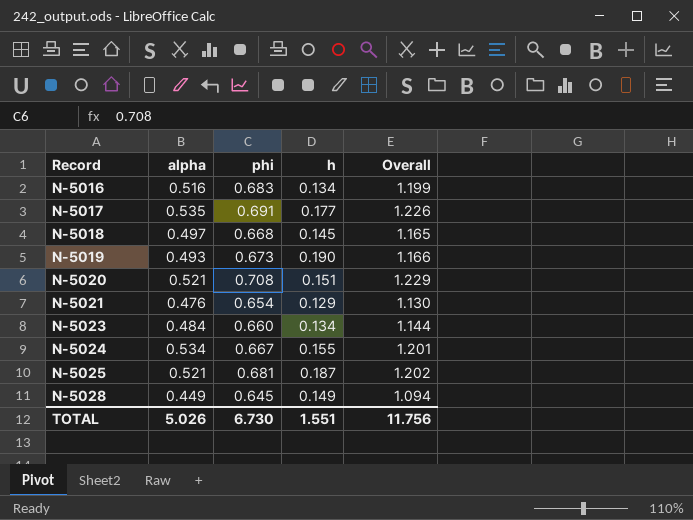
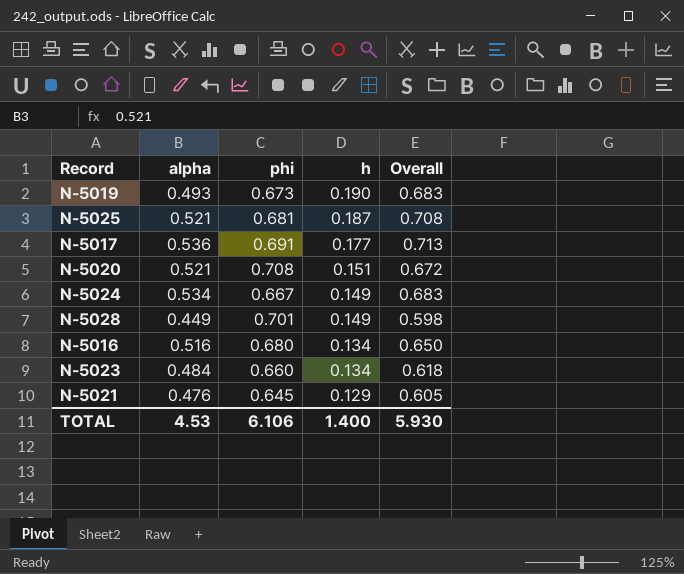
row order: Record ascending -> h descending
column Overall | formula: [alpha] + [phi] -> [alpha] + [h]
row N-5018: 0.497 | 0.668 | 0.145 | 1.165 -> none
N-5017 | alpha: 0.535 -> 0.536
N-5024 | h: 0.155 -> 0.149
N-5028 | phi: 0.645 -> 0.701
N-5016 | phi: 0.683 -> 0.680
N-5021 | phi: 0.654 -> 0.645
TOTAL | alpha: 5.026 -> 4.53
TOTAL | phi: 6.730 -> 6.106
TOTAL | h: 1.551 -> 1.400
TOTAL | Overall: 11.756 -> 5.930

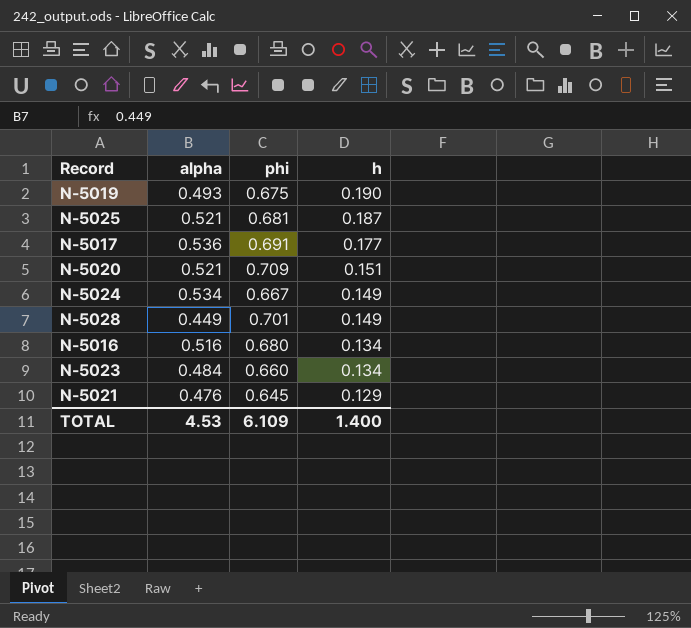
column Overall | formula: [alpha] + [h] -> none
N-5019 | phi: 0.673 -> 0.675
N-5020 | phi: 0.708 -> 0.709
TOTAL | phi: 6.106 -> 6.109

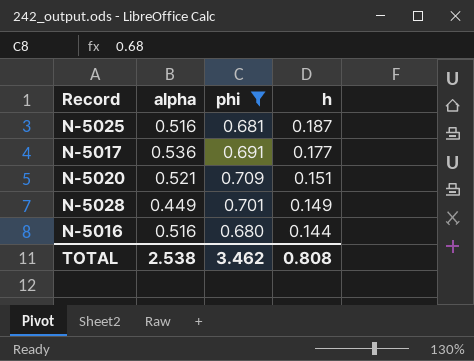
filter: none -> phi >= 0.680
N-5025 | alpha: 0.521 -> 0.516
N-5016 | h: 0.134 -> 0.144
TOTAL | alpha: 4.53 -> 2.538
TOTAL | phi: 6.109 -> 3.462
TOTAL | h: 1.400 -> 0.808

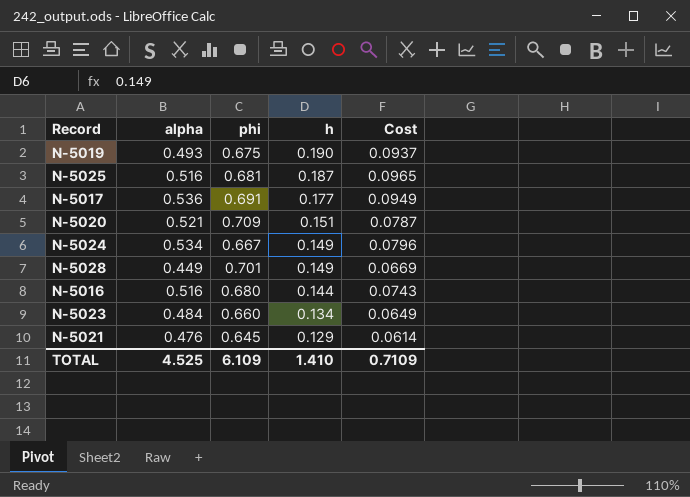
filter: phi >= 0.680 -> none
column Cost | formula: none -> [alpha] * [h]
TOTAL | alpha: 2.538 -> 4.525
TOTAL | phi: 3.462 -> 6.109
TOTAL | h: 0.808 -> 1.410

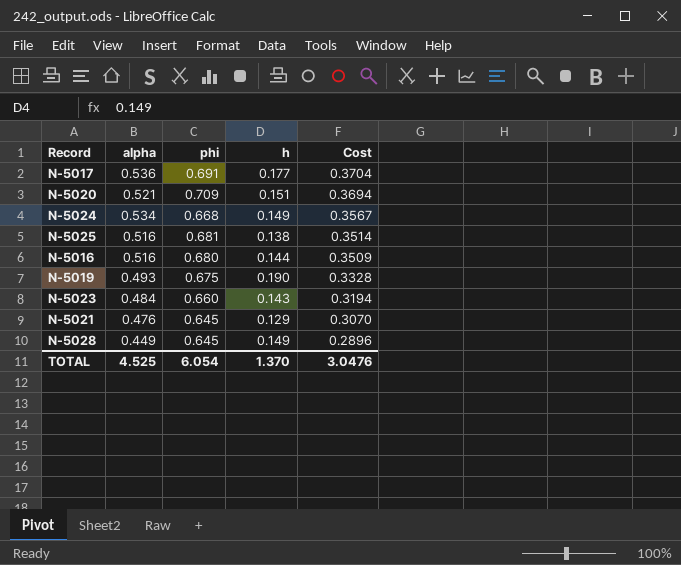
row order: h descending -> Cost descending
column Cost | formula: [alpha] * [h] -> [alpha] * [phi]
N-5024 | phi: 0.667 -> 0.668
N-5025 | h: 0.187 -> 0.138
N-5023 | h: 0.134 -> 0.143
N-5028 | phi: 0.701 -> 0.645
TOTAL | phi: 6.109 -> 6.054
TOTAL | h: 1.410 -> 1.370
TOTAL | Cost: 0.7109 -> 3.0476

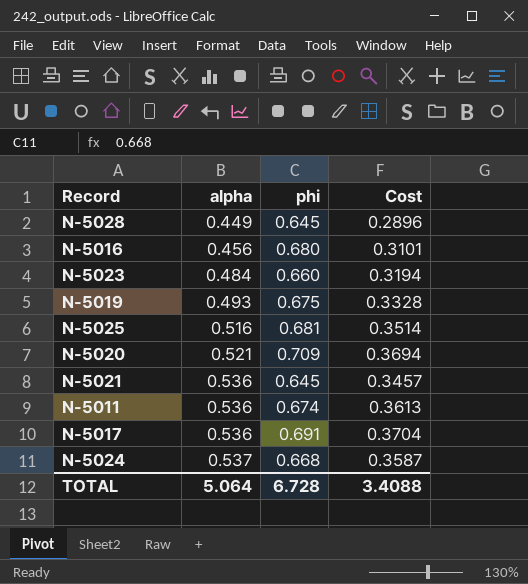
row order: Cost descending -> alpha ascending
column h | position: 4 -> none
N-5016 | alpha: 0.516 -> 0.456
N-5016 | Cost: 0.3509 -> 0.3101
N-5021 | alpha: 0.476 -> 0.536
N-5021 | Cost: 0.3070 -> 0.3457
row N-5011: none -> 0.536 | 0.674 | 0.3613
N-5024 | alpha: 0.534 -> 0.537
N-5024 | Cost: 0.3567 -> 0.3587
TOTAL | alpha: 4.525 -> 5.064
TOTAL | phi: 6.054 -> 6.728
TOTAL | Cost: 3.0476 -> 3.4088

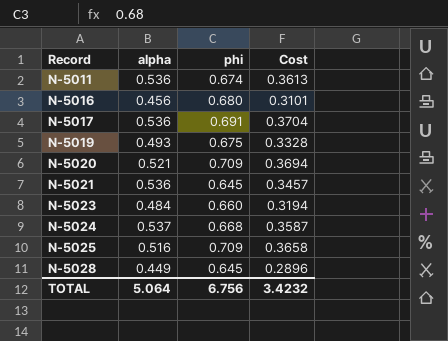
row order: alpha ascending -> Record ascending
N-5025 | phi: 0.681 -> 0.709
N-5025 | Cost: 0.3514 -> 0.3658
TOTAL | phi: 6.728 -> 6.756
TOTAL | Cost: 3.4088 -> 3.4232

